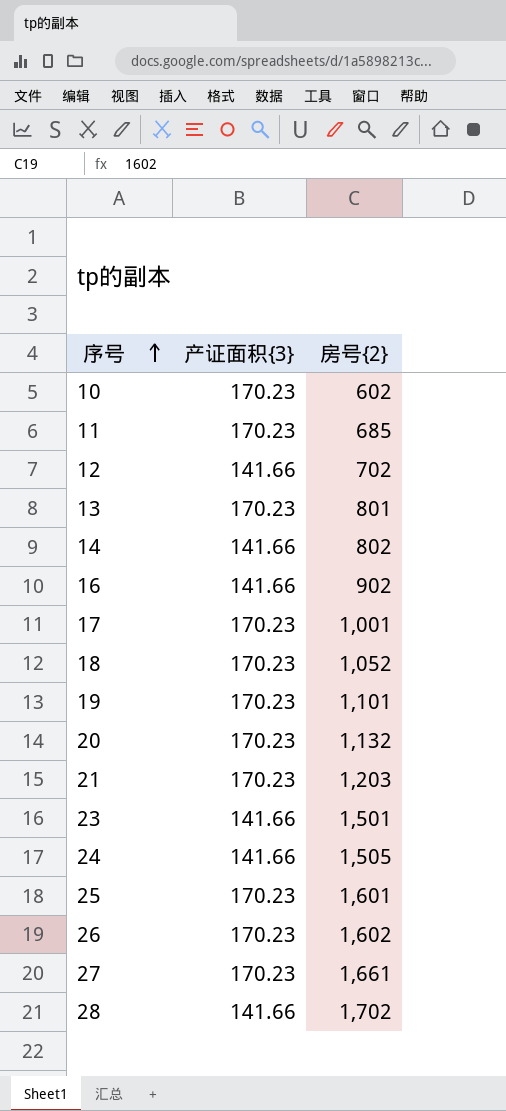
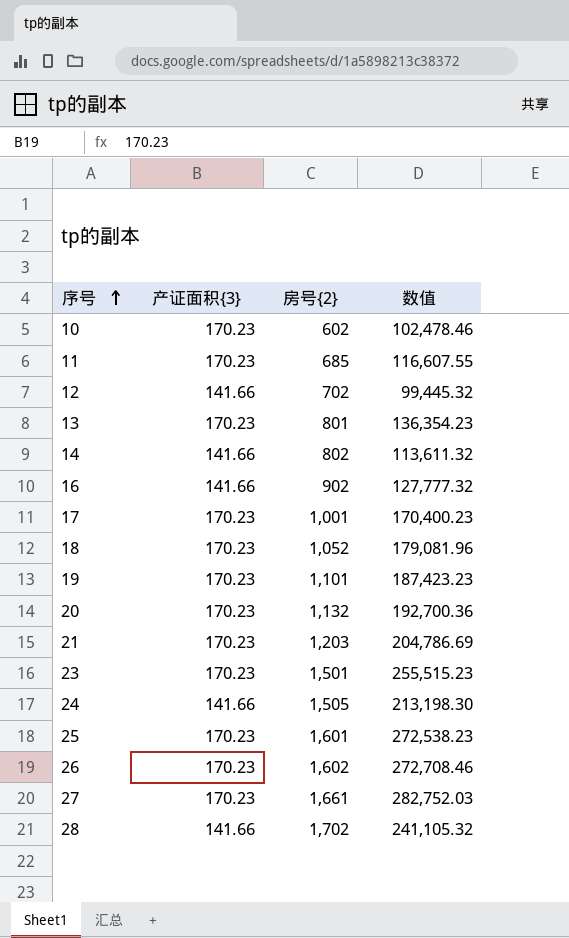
column 数值 | formula: none -> [产证面积{3}] * [房号{2}]
23 | 产证面积{3}: 141.66 -> 170.23

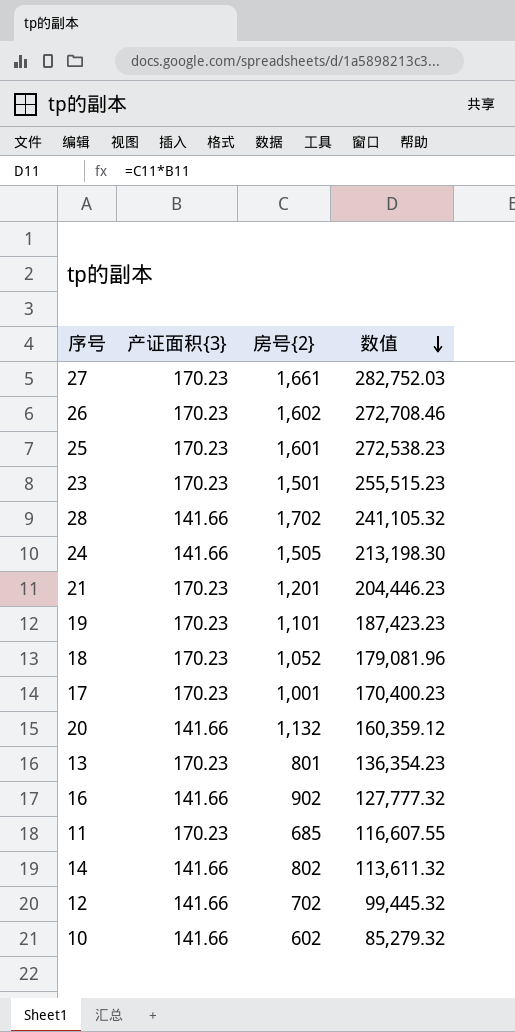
row order: 序号 ascending -> 数值 descending
21 | 房号{2}: 1,203 -> 1,201
21 | 数值: 204,786.69 -> 204,446.23
20 | 产证面积{3}: 170.23 -> 141.66
20 | 数值: 192,700.36 -> 160,359.12
10 | 产证面积{3}: 170.23 -> 141.66
10 | 数值: 102,478.46 -> 85,279.32

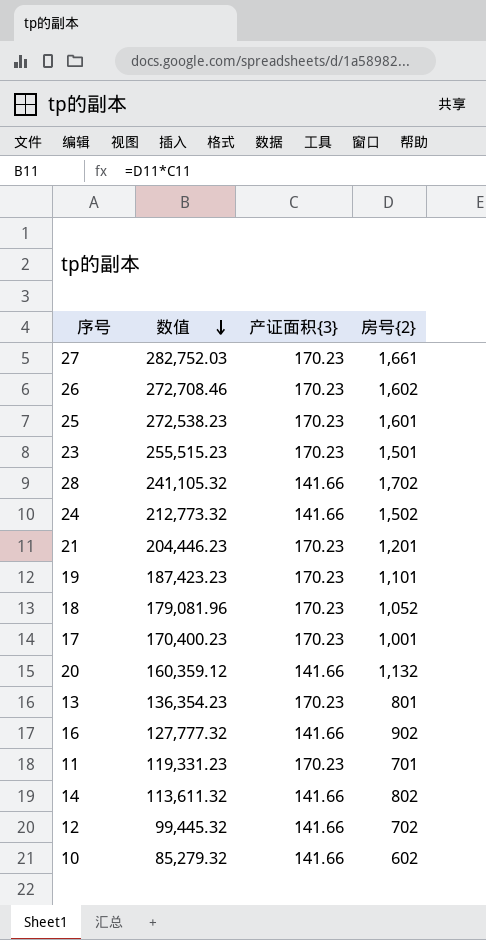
column 数值 | position: 4 -> 2
24 | 数值: 213,198.30 -> 212,773.32
24 | 房号{2}: 1,505 -> 1,502
11 | 数值: 116,607.55 -> 119,331.23
11 | 房号{2}: 685 -> 701

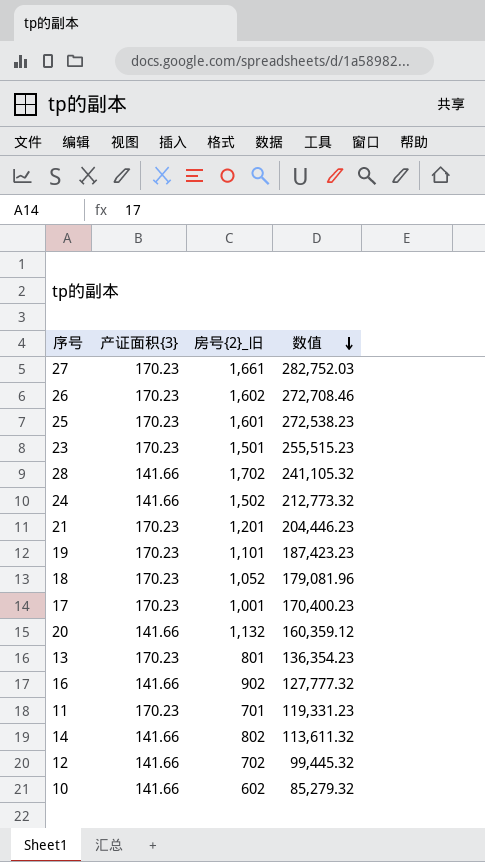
column name: 房号{2} -> 房号{2}_旧
column 数值 | position: 2 -> 4

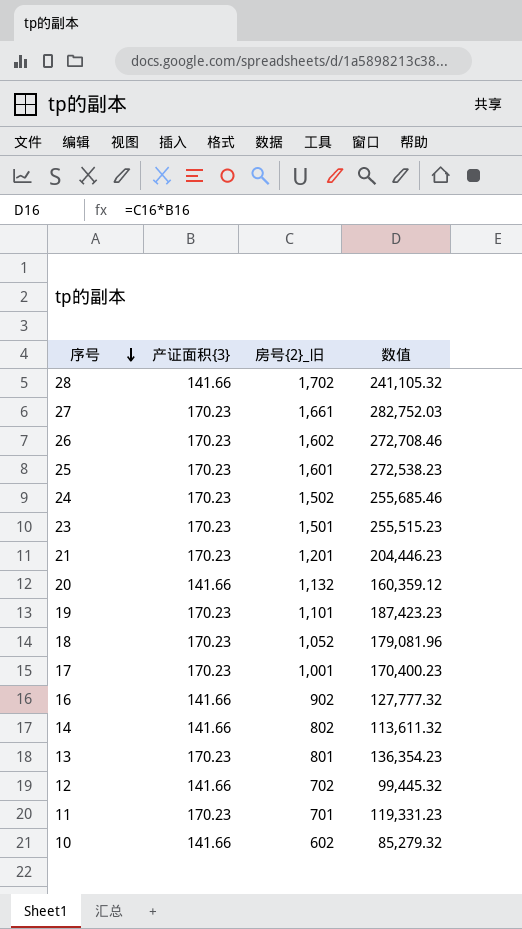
row order: 数值 descending -> 序号 descending
24 | 产证面积{3}: 141.66 -> 170.23
24 | 数值: 212,773.32 -> 255,685.46

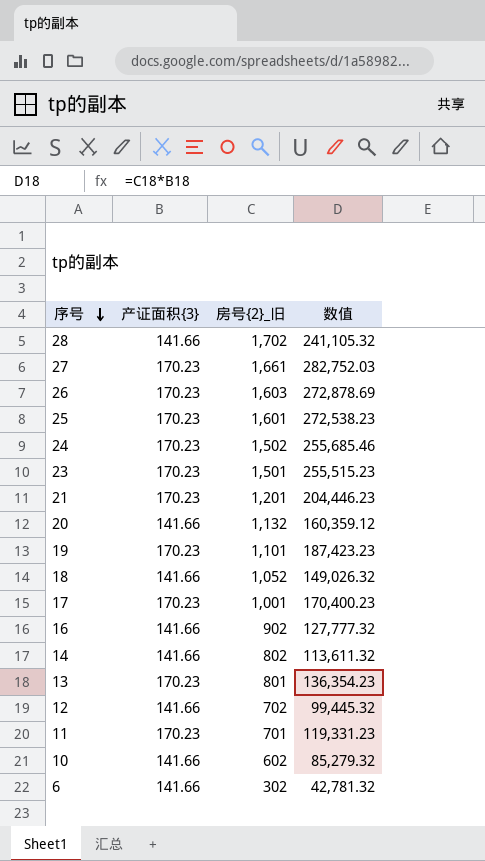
26 | 房号{2}_旧: 1,602 -> 1,603
26 | 数值: 272,708.46 -> 272,878.69
18 | 产证面积{3}: 170.23 -> 141.66
18 | 数值: 179,081.96 -> 149,026.32
row 6: none -> 141.66 | 302 | 42,781.32

